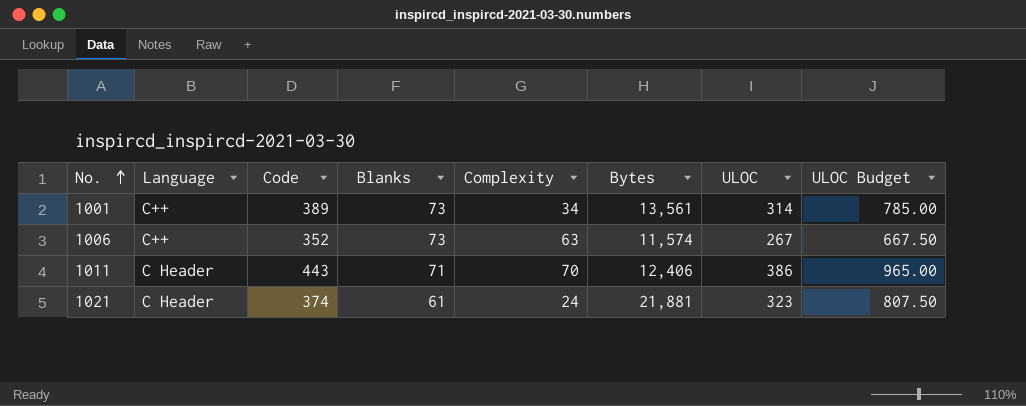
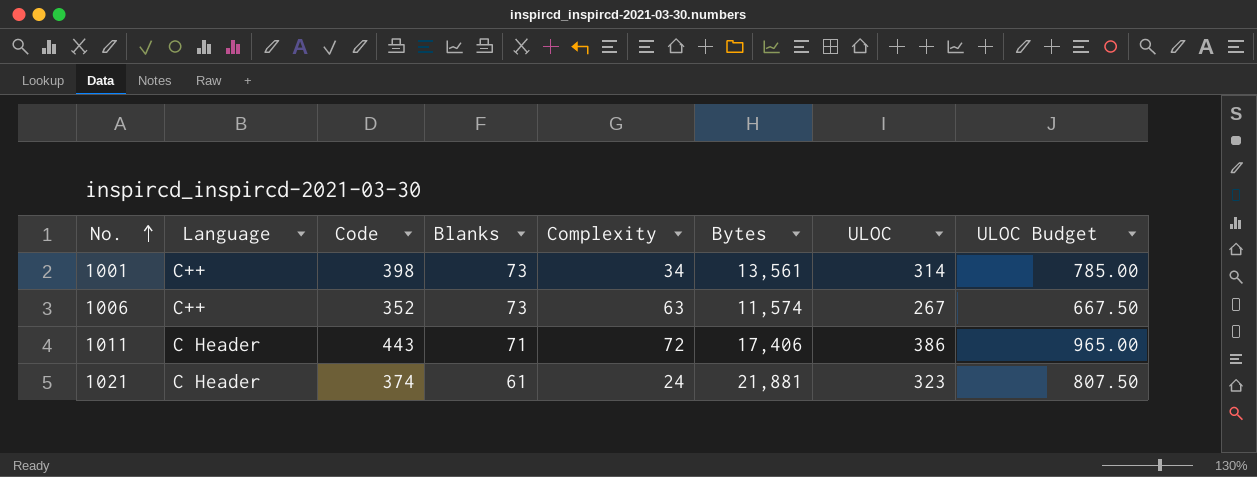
1001 | Code: 389 -> 398
1011 | Complexity: 70 -> 72
1011 | Bytes: 12,406 -> 17,406

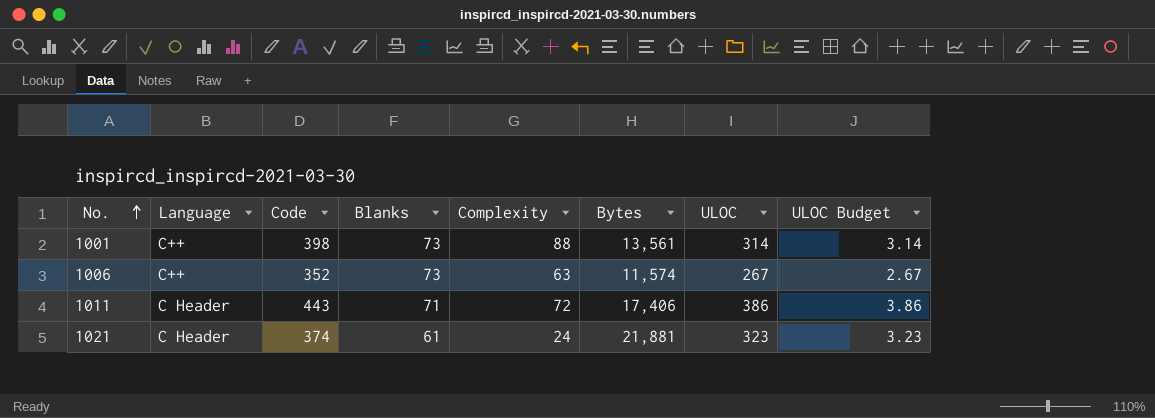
column ULOC Budget | formula: [ULOC] * 2.5 -> [ULOC] * 0.01
1001 | Complexity: 34 -> 88

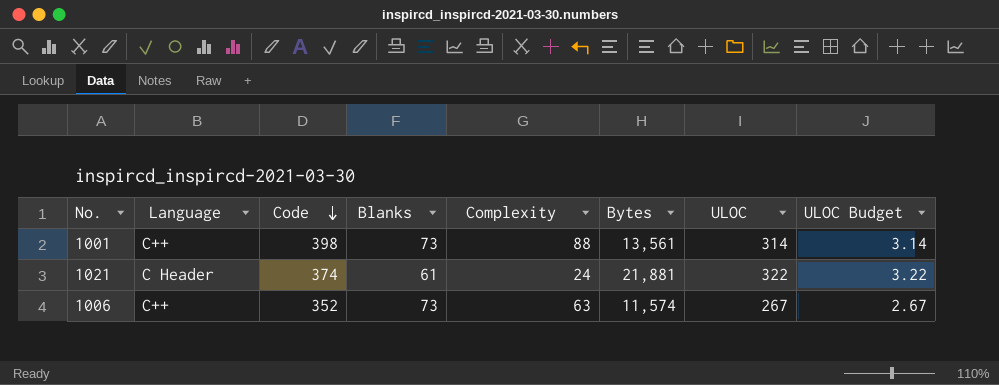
row order: No. ascending -> Code descending
row 1011: C Header | 443 | 71 | 72 | 17,406 | 386 | 3.86 -> none
1021 | ULOC: 323 -> 322
1021 | ULOC Budget: 3.23 -> 3.22

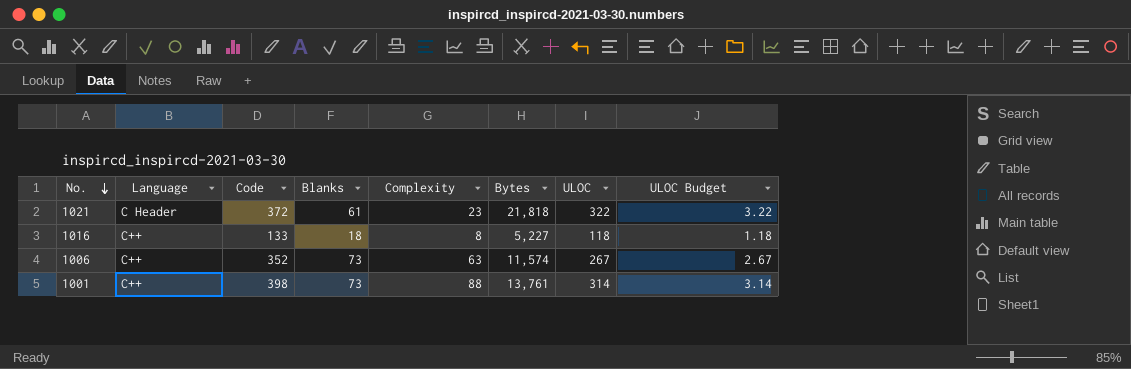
row order: Code descending -> No. descending
1021 | Code: 374 -> 372
1021 | Complexity: 24 -> 23
1021 | Bytes: 21,881 -> 21,818
row 1016: none -> C++ | 133 | 18 | 8 | 5,227 | 118 | 1.18
1001 | Bytes: 13,561 -> 13,761

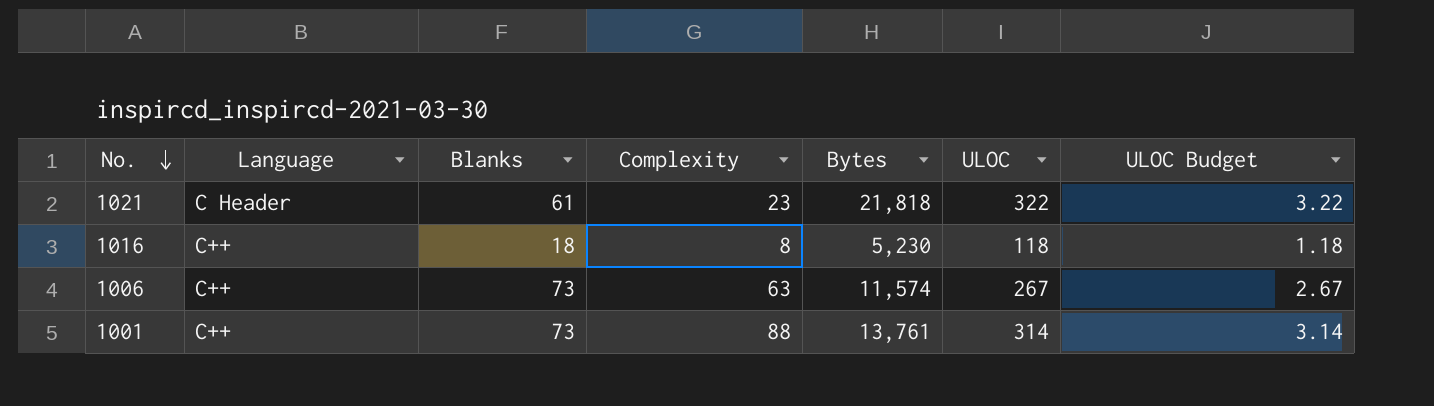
column Code | position: 3 -> none
1016 | Bytes: 5,227 -> 5,230

